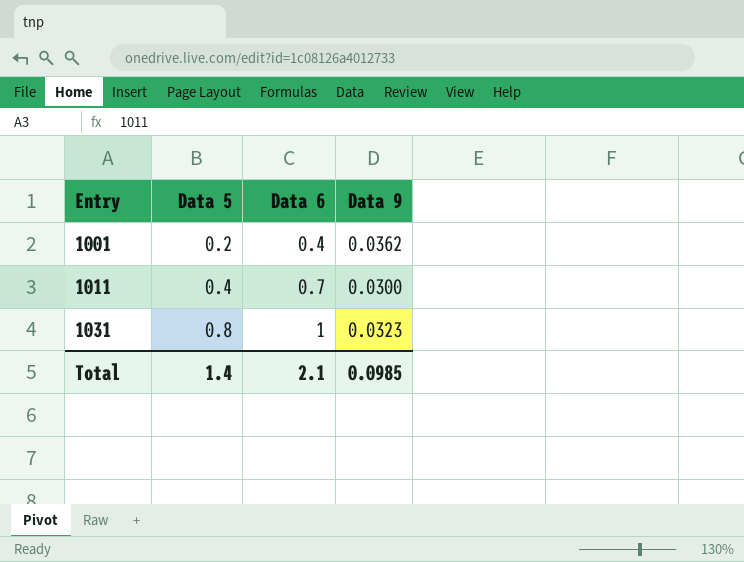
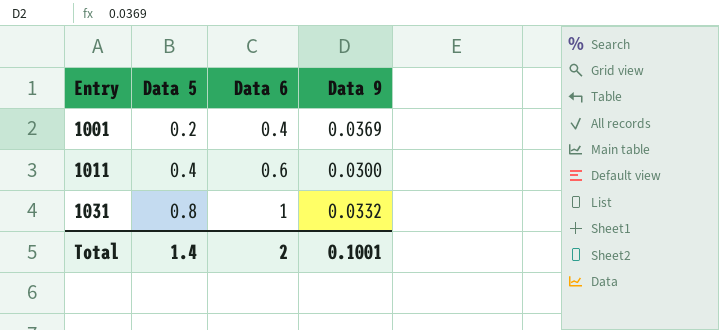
1001 | Data 9: 0.0362 -> 0.0369
1011 | Data 6: 0.7 -> 0.6
1031 | Data 9: 0.0323 -> 0.0332
Total | Data 6: 2.1 -> 2
Total | Data 9: 0.0985 -> 0.1001

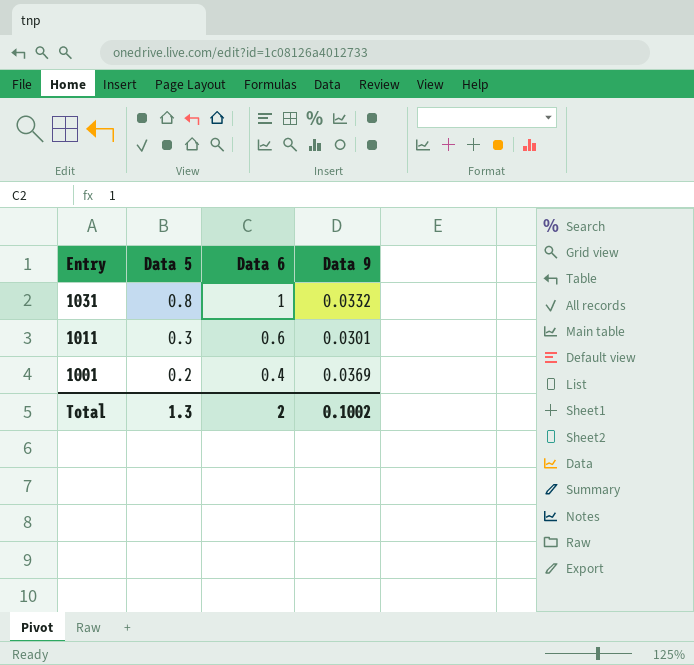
row order: Entry ascending -> Entry descending
1011 | Data 5: 0.4 -> 0.3
1011 | Data 9: 0.0300 -> 0.0301
Total | Data 5: 1.4 -> 1.3
Total | Data 9: 0.1001 -> 0.1002

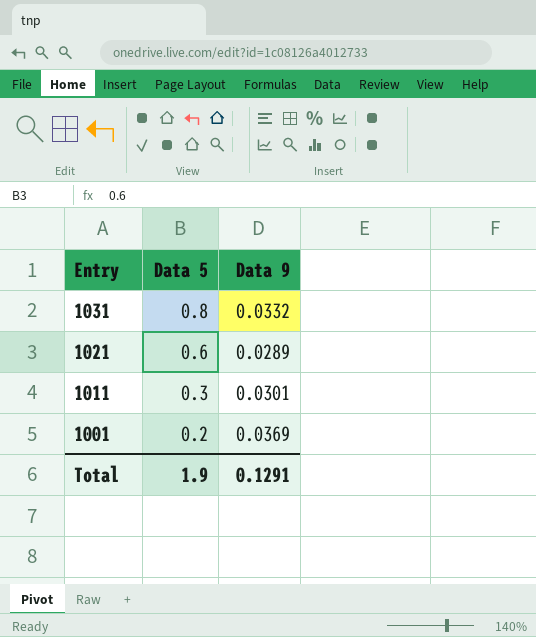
column Data 6 | position: 3 -> none
row 1021: none -> 0.6 | 0.0289
Total | Data 5: 1.3 -> 1.9
Total | Data 9: 0.1002 -> 0.1291

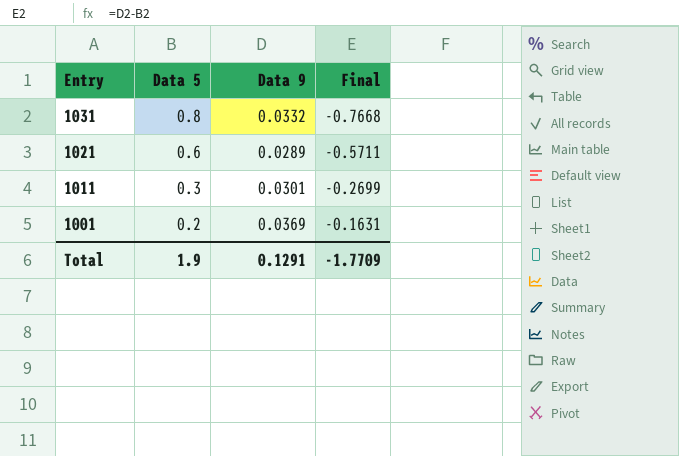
column Final | formula: none -> [Data 9] - [Data 5]

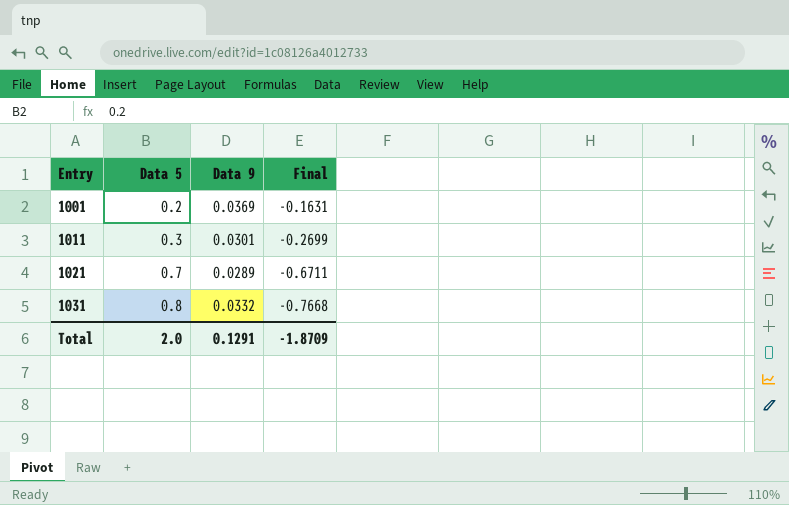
row order: Entry descending -> Entry ascending
1021 | Data 5: 0.6 -> 0.7
1021 | Final: -0.5711 -> -0.6711
Total | Data 5: 1.9 -> 2.0
Total | Final: -1.7709 -> -1.8709

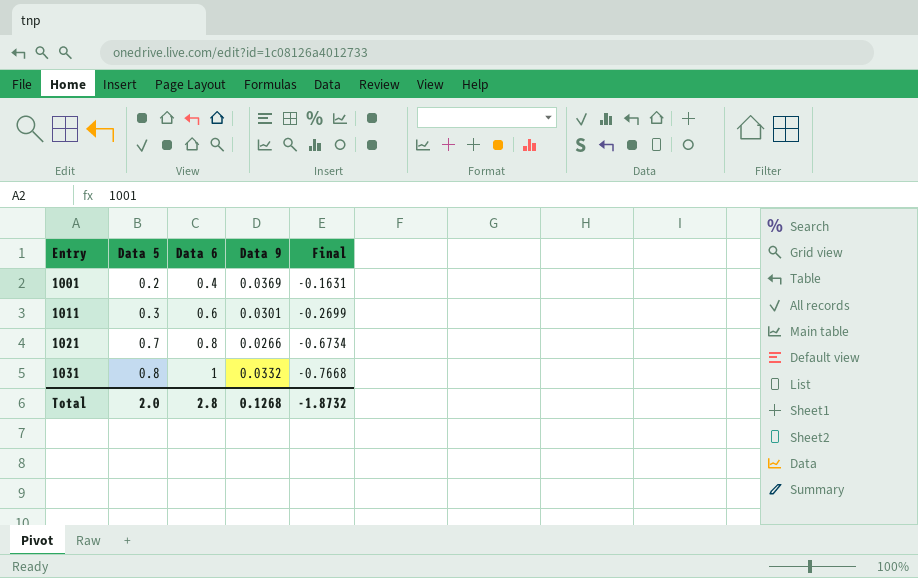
column Data 6 | position: none -> 3
1021 | Data 9: 0.0289 -> 0.0266
1021 | Final: -0.6711 -> -0.6734
Total | Data 9: 0.1291 -> 0.1268
Total | Final: -1.8709 -> -1.8732

